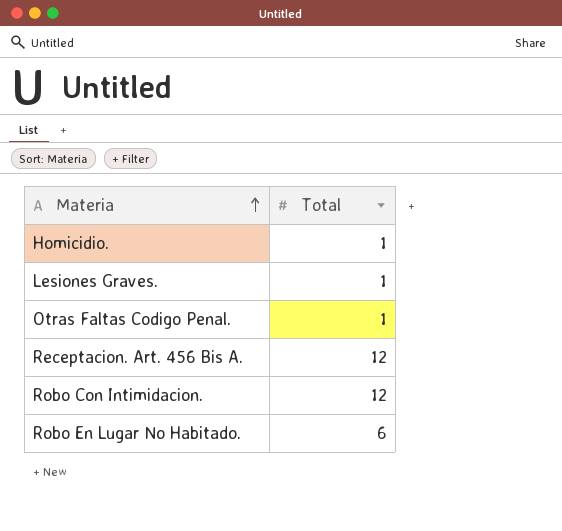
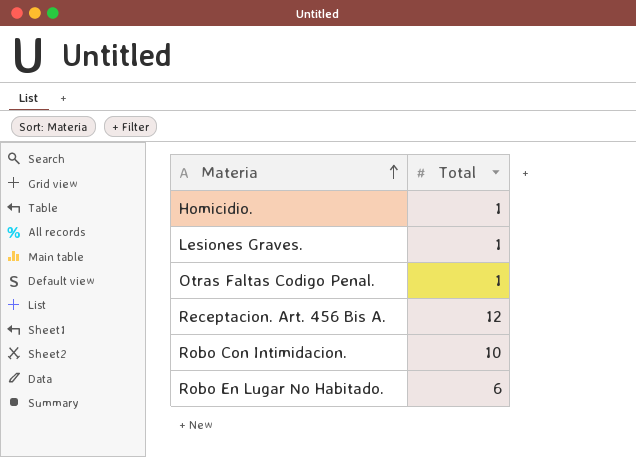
Robo Con Intimidacion. | Total: 12 -> 10

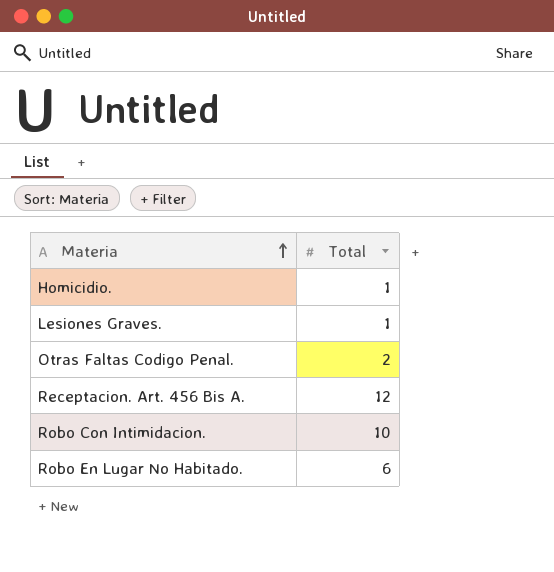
Otras Faltas Codigo Penal. | Total: 1 -> 2

